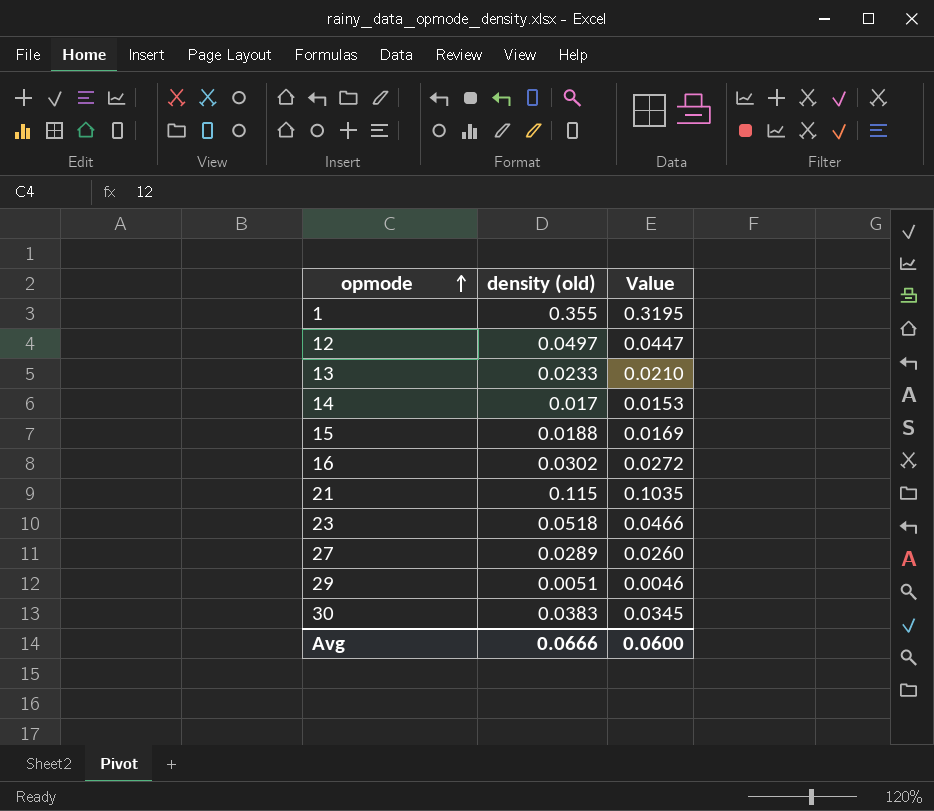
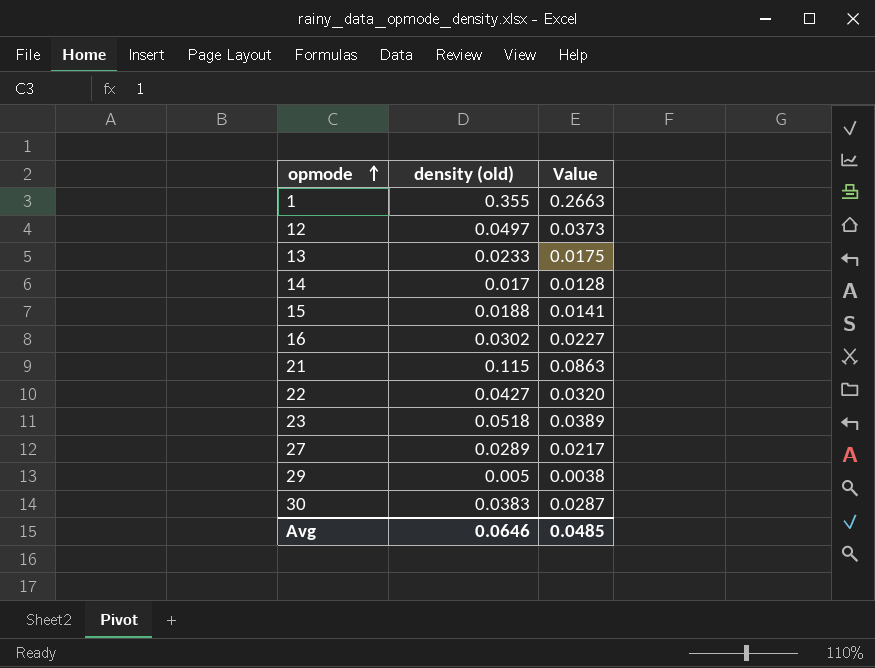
column Value | formula: [density (old)] * 0.9 -> [density (old)] * 0.75
row 22: none -> 0.0427 | 0.0320
29 | density (old): 0.0051 -> 0.005
Avg | density (old): 0.0666 -> 0.0646
Avg | Value: 0.0600 -> 0.0485

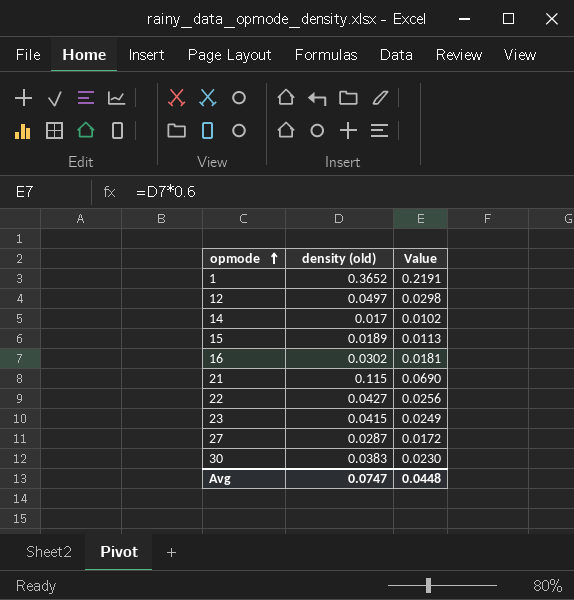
column Value | formula: [density (old)] * 0.75 -> [density (old)] * 0.6
row 13: 0.0233 | 0.0175 -> none
row 29: 0.005 | 0.0038 -> none
1 | density (old): 0.355 -> 0.3652
15 | density (old): 0.0188 -> 0.0189
23 | density (old): 0.0518 -> 0.0415
27 | density (old): 0.0289 -> 0.0287
Avg | density (old): 0.0646 -> 0.0747
Avg | Value: 0.0485 -> 0.0448

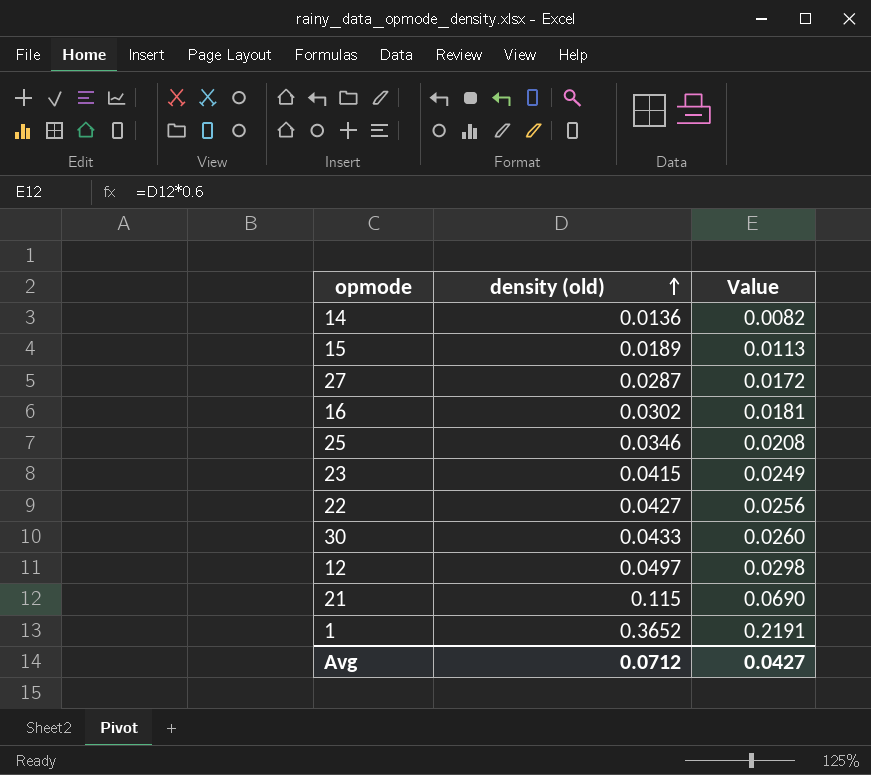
row order: opmode ascending -> density (old) ascending
14 | density (old): 0.017 -> 0.0136
14 | Value: 0.0102 -> 0.0082
row 25: none -> 0.0346 | 0.0208
30 | density (old): 0.0383 -> 0.0433
30 | Value: 0.0230 -> 0.0260
Avg | density (old): 0.0747 -> 0.0712
Avg | Value: 0.0448 -> 0.0427

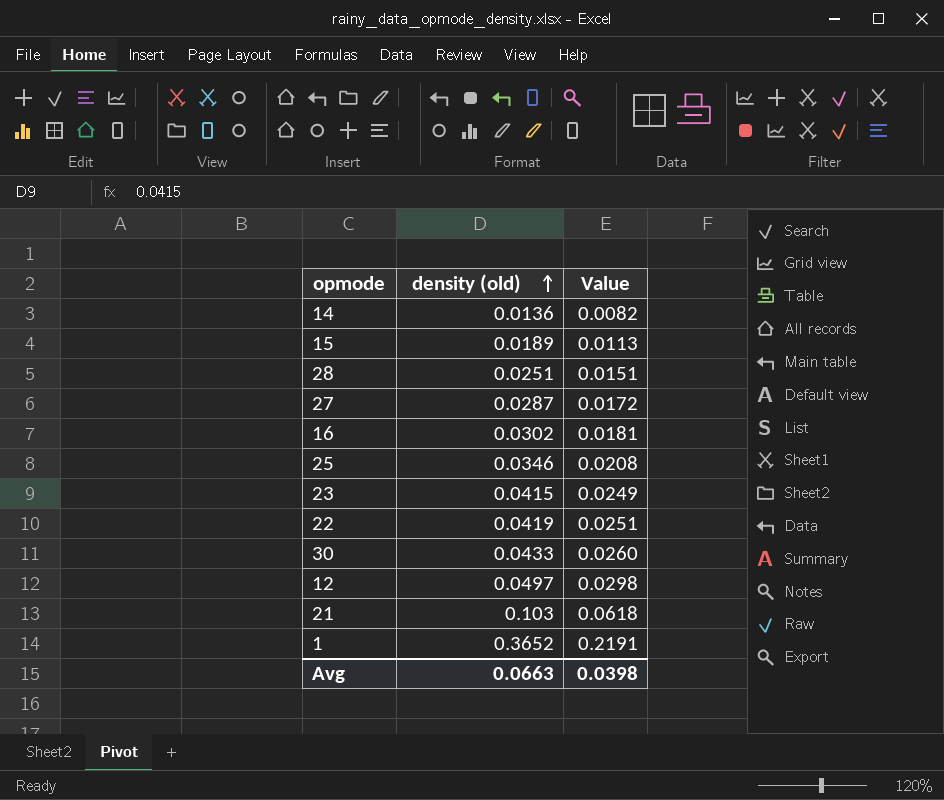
row 28: none -> 0.0251 | 0.0151
22 | density (old): 0.0427 -> 0.0419
22 | Value: 0.0256 -> 0.0251
21 | density (old): 0.115 -> 0.103
21 | Value: 0.0690 -> 0.0618
Avg | density (old): 0.0712 -> 0.0663
Avg | Value: 0.0427 -> 0.0398

